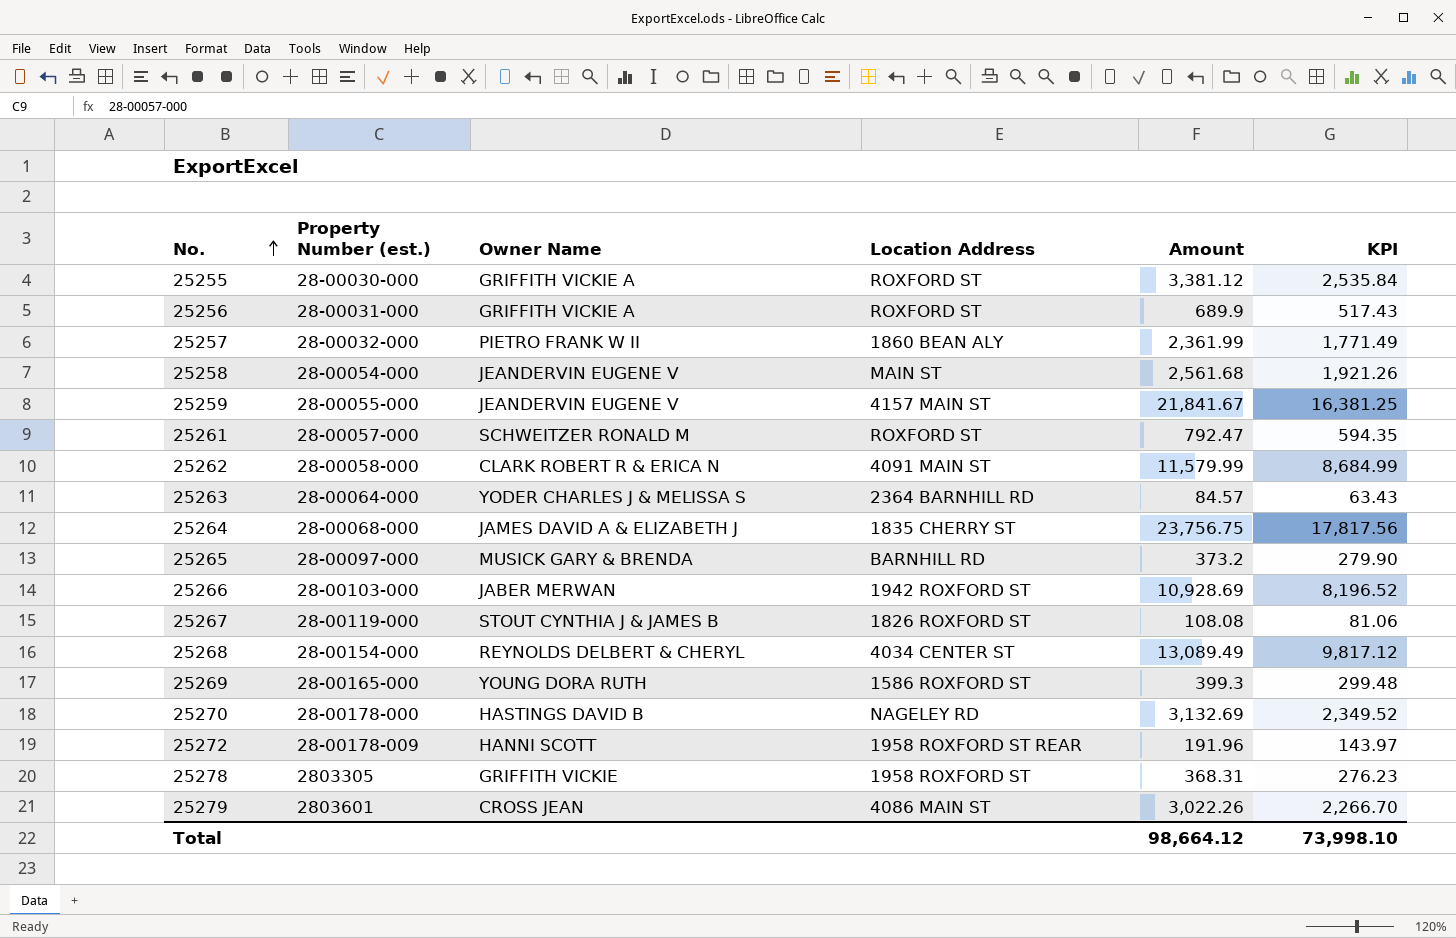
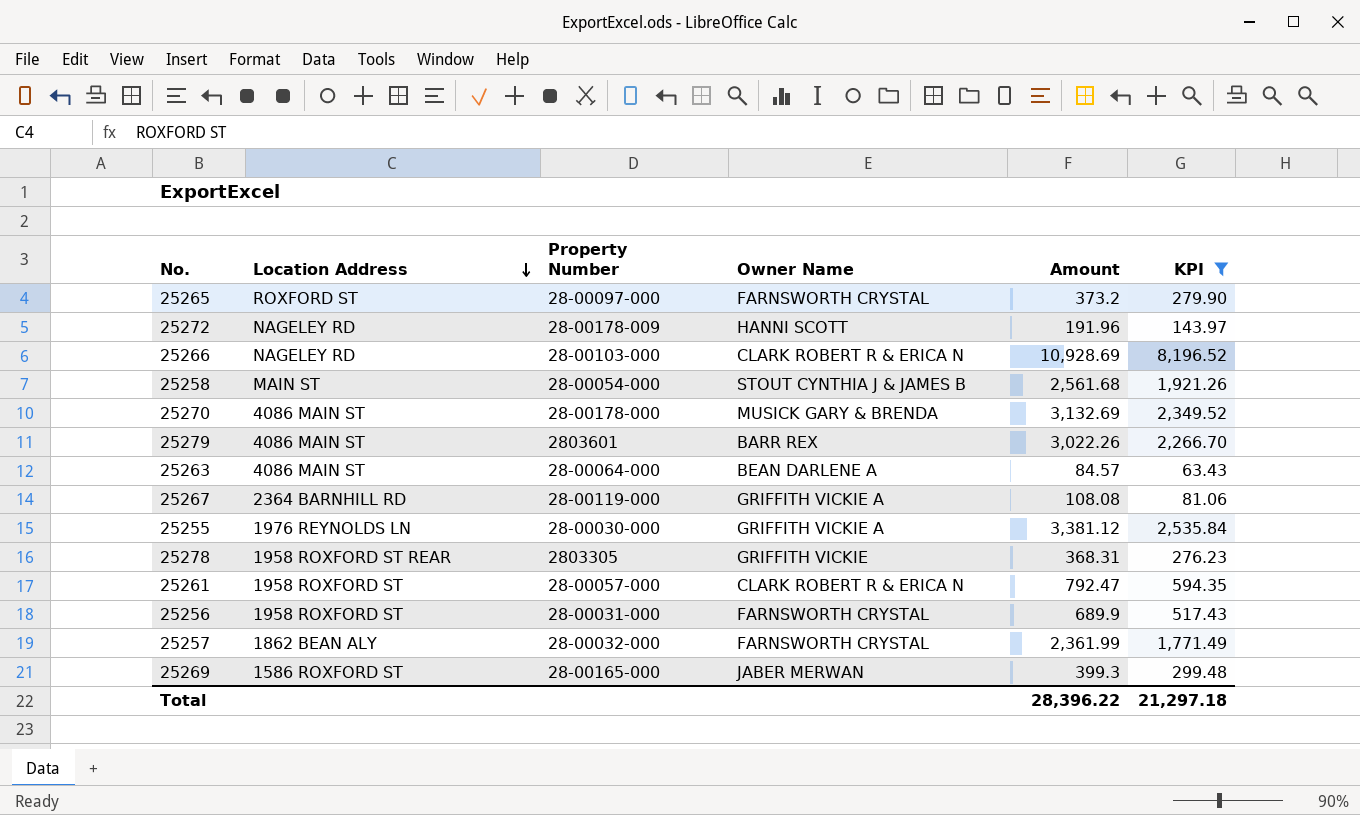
filter: none -> KPI <= 8,196.52
row order: No. ascending -> Location Address descending
column Location Address | position: 4 -> 2
column name: Property Number (est.) -> Property Number
25265 | Location Address: BARNHILL RD -> ROXFORD ST
25265 | Owner Name: MUSICK GARY & BRENDA -> FARNSWORTH CRYSTAL
25272 | Location Address: 1958 ROXFORD ST REAR -> NAGELEY RD
25266 | Location Address: 1942 ROXFORD ST -> NAGELEY RD
25266 | Owner Name: JABER MERWAN -> CLARK ROBERT R & ERICA N
25258 | Owner Name: JEANDERVIN EUGENE V -> STOUT CYNTHIA J & JAMES B
25270 | Location Address: NAGELEY RD -> 4086 MAIN ST
25270 | Owner Name: HASTINGS DAVID B -> MUSICK GARY & BRENDA
25279 | Owner Name: CROSS JEAN -> BARR REX
25263 | Location Address: 2364 BARNHILL RD -> 4086 MAIN ST
25263 | Owner Name: YODER CHARLES J & MELISSA S -> BEAN DARLENE A
25267 | Location Address: 1826 ROXFORD ST -> 2364 BARNHILL RD
25267 | Owner Name: STOUT CYNTHIA J & JAMES B -> GRIFFITH VICKIE A
25255 | Location Address: ROXFORD ST -> 1976 REYNOLDS LN
25278 | Location Address: 1958 ROXFORD ST -> 1958 ROXFORD ST REAR
25261 | Location Address: ROXFORD ST -> 1958 ROXFORD ST
25261 | Owner Name: SCHWEITZER RONALD M -> CLARK ROBERT R & ERICA N
25256 | Location Address: ROXFORD ST -> 1958 ROXFORD ST
25256 | Owner Name: GRIFFITH VICKIE A -> FARNSWORTH CRYSTAL
25257 | Location Address: 1860 BEAN ALY -> 1862 BEAN ALY
25257 | Owner Name: PIETRO FRANK W II -> FARNSWORTH CRYSTAL
25269 | Owner Name: YOUNG DORA RUTH -> JABER MERWAN
Total | Amount: 98,664.12 -> 28,396.22
Total | KPI: 73,998.10 -> 21,297.18

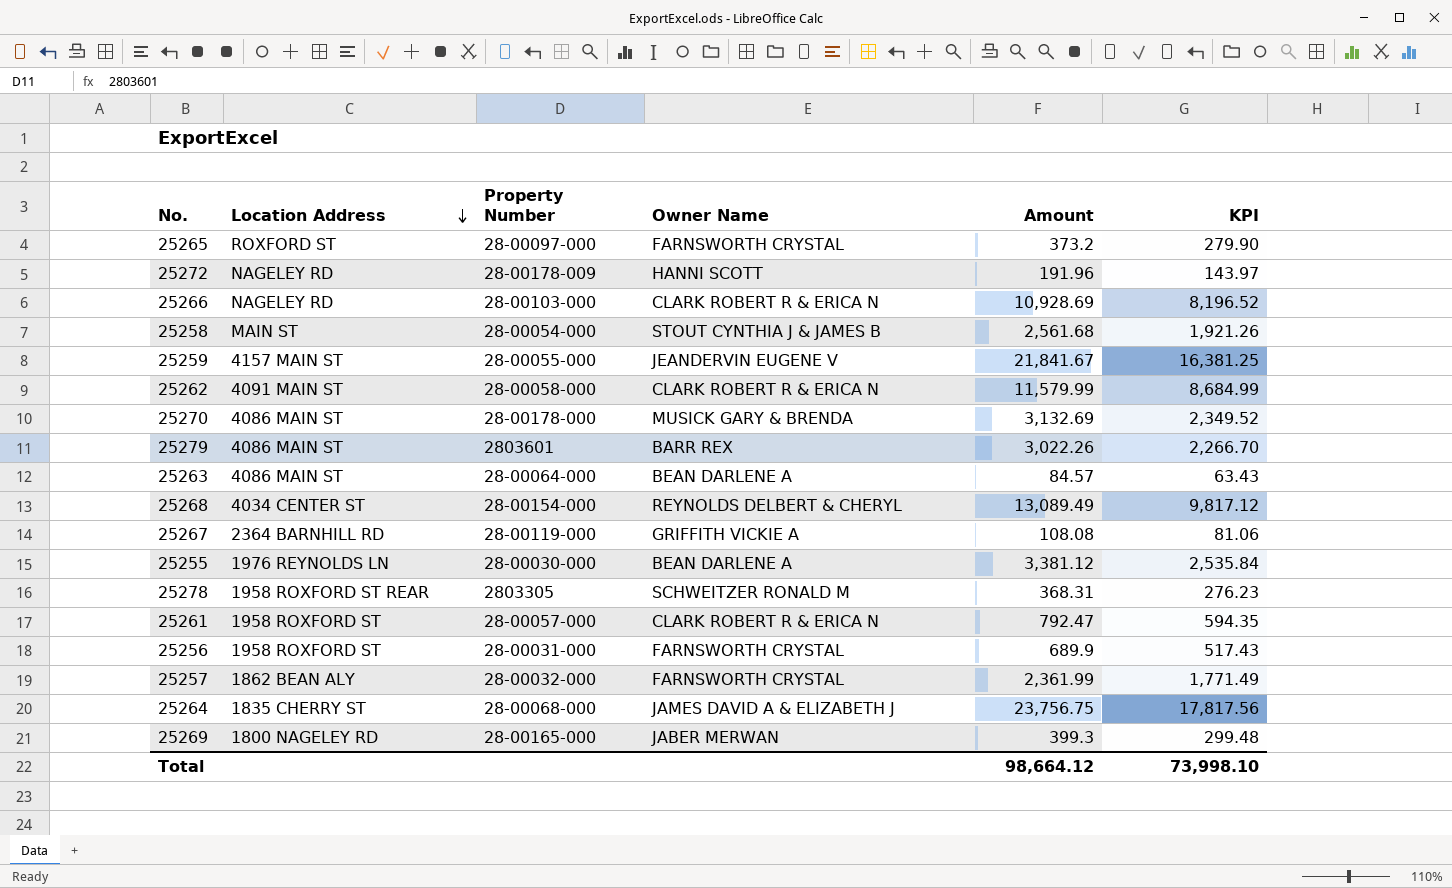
filter: KPI <= 8,196.52 -> none
25255 | Owner Name: GRIFFITH VICKIE A -> BEAN DARLENE A
25278 | Owner Name: GRIFFITH VICKIE -> SCHWEITZER RONALD M
25269 | Location Address: 1586 ROXFORD ST -> 1800 NAGELEY RD
Total | Amount: 28,396.22 -> 98,664.12
Total | KPI: 21,297.18 -> 73,998.10

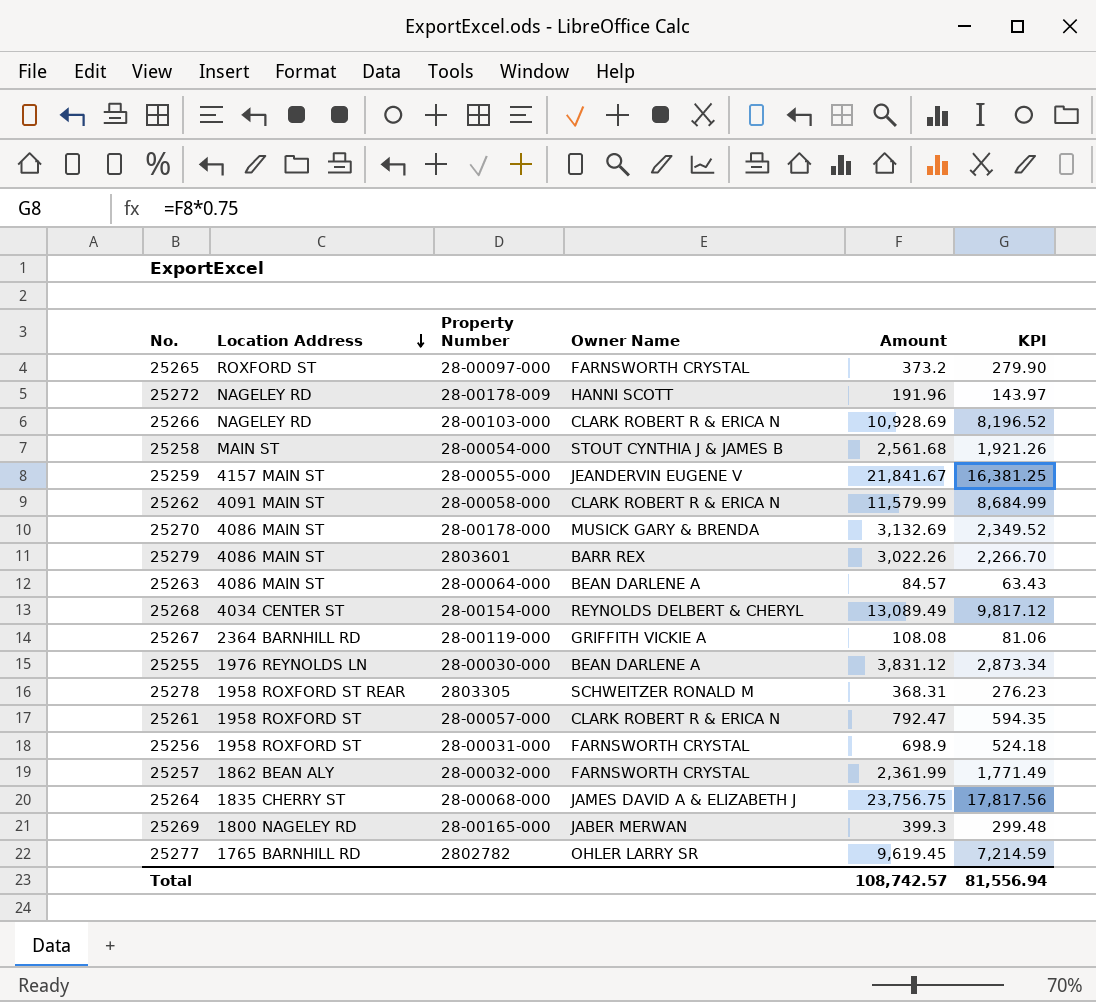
25255 | Amount: 3,381.12 -> 3,831.12
25255 | KPI: 2,535.84 -> 2,873.34
25256 | Amount: 689.9 -> 698.9
25256 | KPI: 517.43 -> 524.18
row 25277: none -> 1765 BARNHILL RD | 2802782 | OHLER LARRY SR | 9,619.45 | 7,214.59
Total | Amount: 98,664.12 -> 108,742.57
Total | KPI: 73,998.10 -> 81,556.94

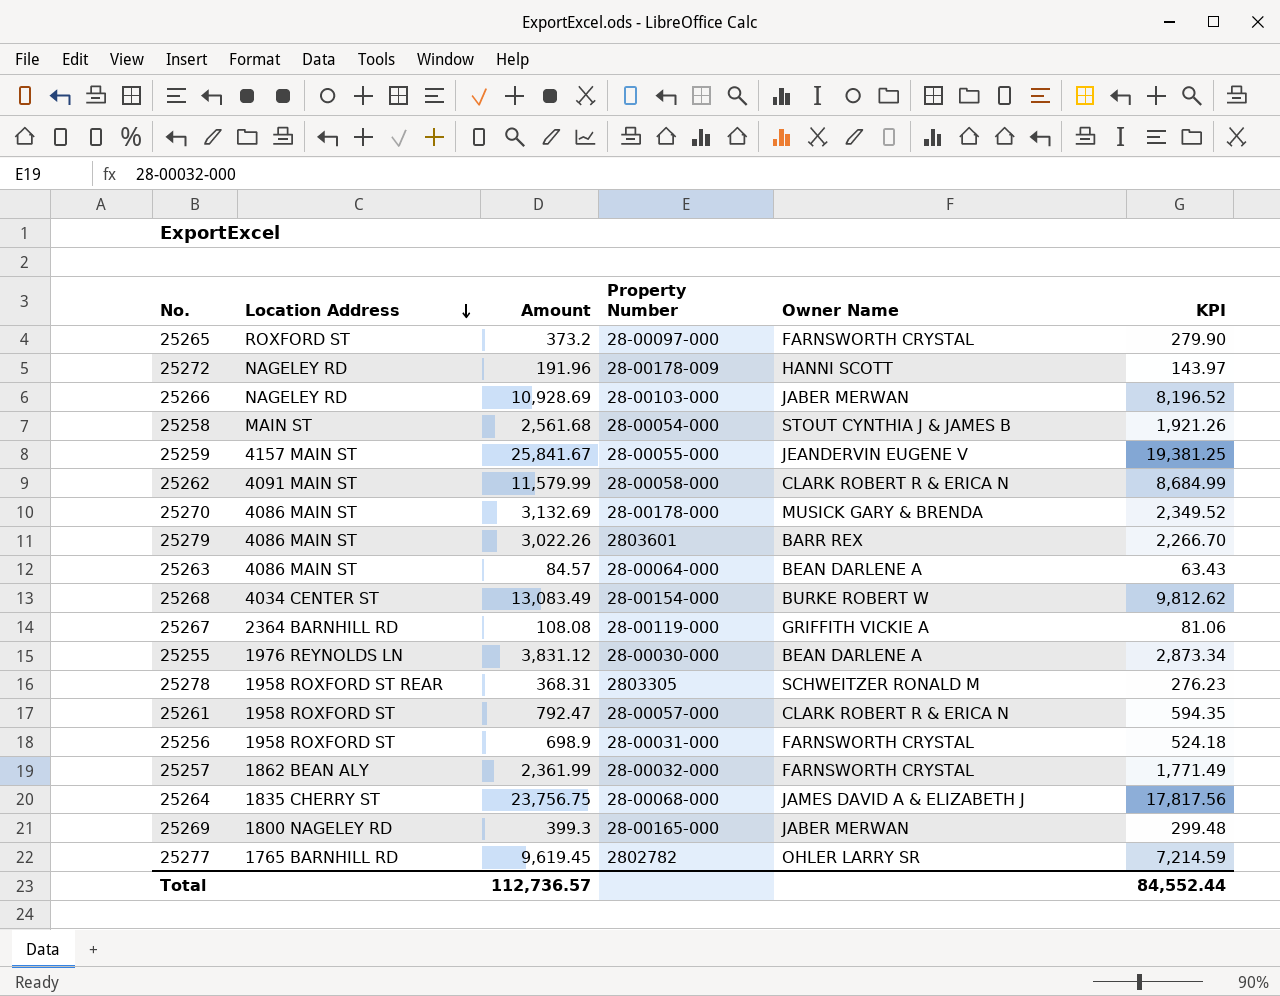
column Amount | position: 5 -> 3
25266 | Owner Name: CLARK ROBERT R & ERICA N -> JABER MERWAN
25259 | Amount: 21,841.67 -> 25,841.67
25259 | KPI: 16,381.25 -> 19,381.25
25268 | Amount: 13,089.49 -> 13,083.49
25268 | Owner Name: REYNOLDS DELBERT & CHERYL -> BURKE ROBERT W
25268 | KPI: 9,817.12 -> 9,812.62
Total | Amount: 108,742.57 -> 112,736.57
Total | KPI: 81,556.94 -> 84,552.44

